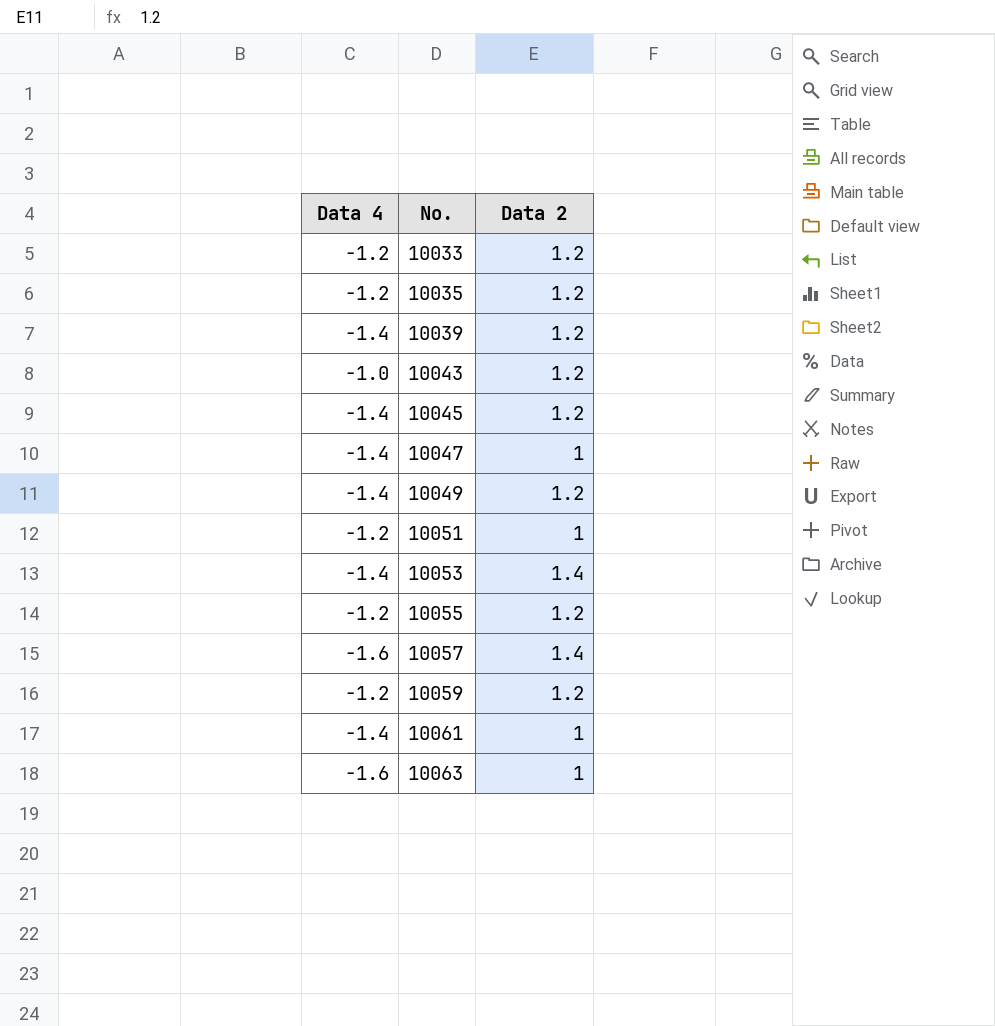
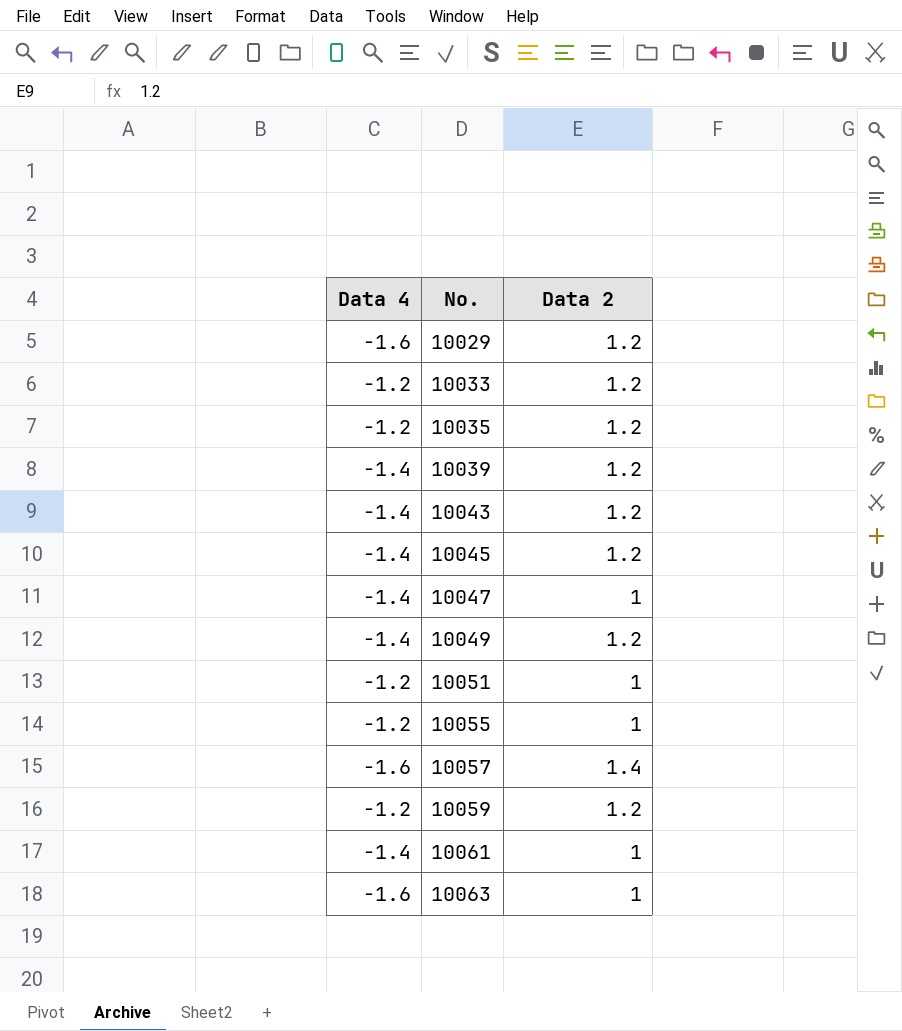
row 10053: -1.4 | 1.4 -> none
row 10029: none -> -1.6 | 1.2
10043 | Data 4: -1.0 -> -1.4
10055 | Data 2: 1.2 -> 1

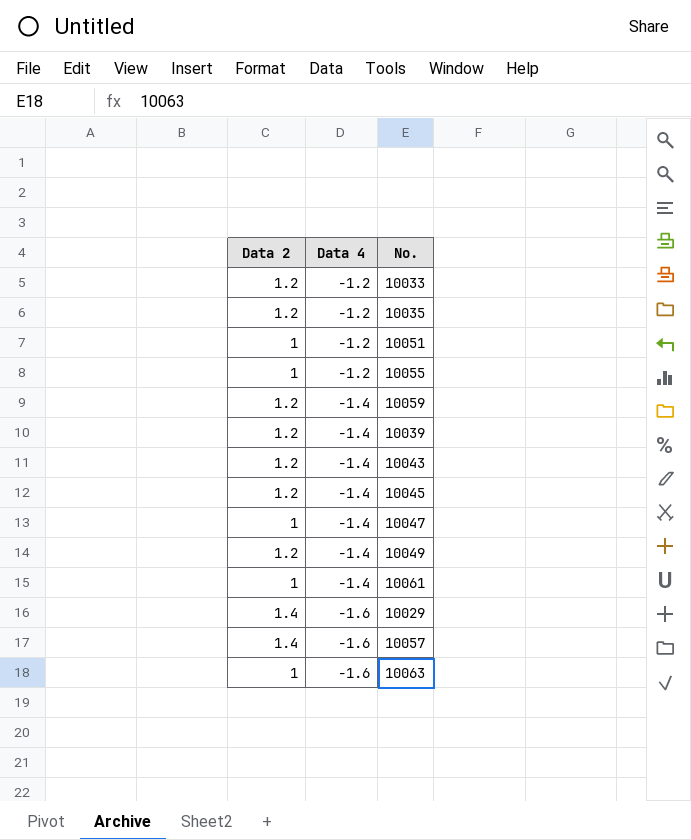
row order: No. ascending -> Data 4 descending
column Data 2 | position: 3 -> 1
10059 | Data 4: -1.2 -> -1.4
10029 | Data 2: 1.2 -> 1.4

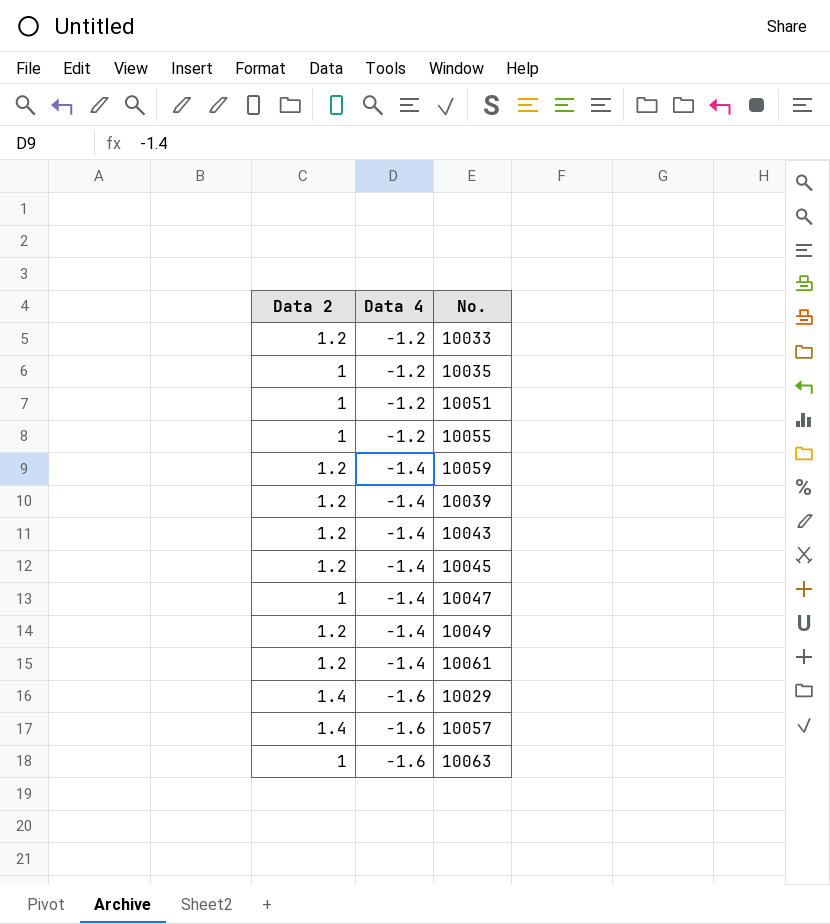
10035 | Data 2: 1.2 -> 1
10061 | Data 2: 1 -> 1.2

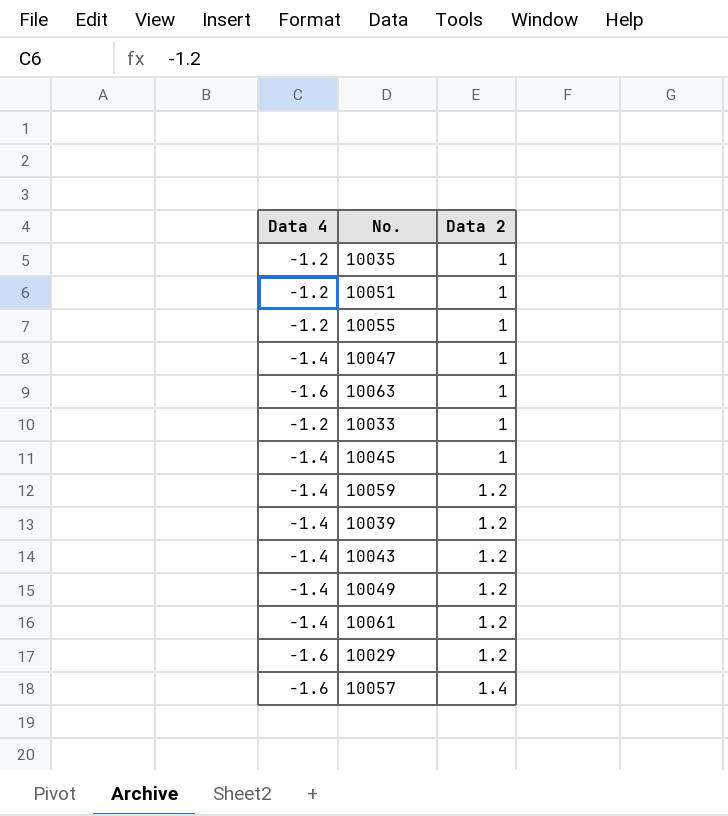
row order: Data 4 descending -> Data 2 ascending
column Data 2 | position: 1 -> 3
10033 | Data 2: 1.2 -> 1
10045 | Data 2: 1.2 -> 1
10029 | Data 2: 1.4 -> 1.2

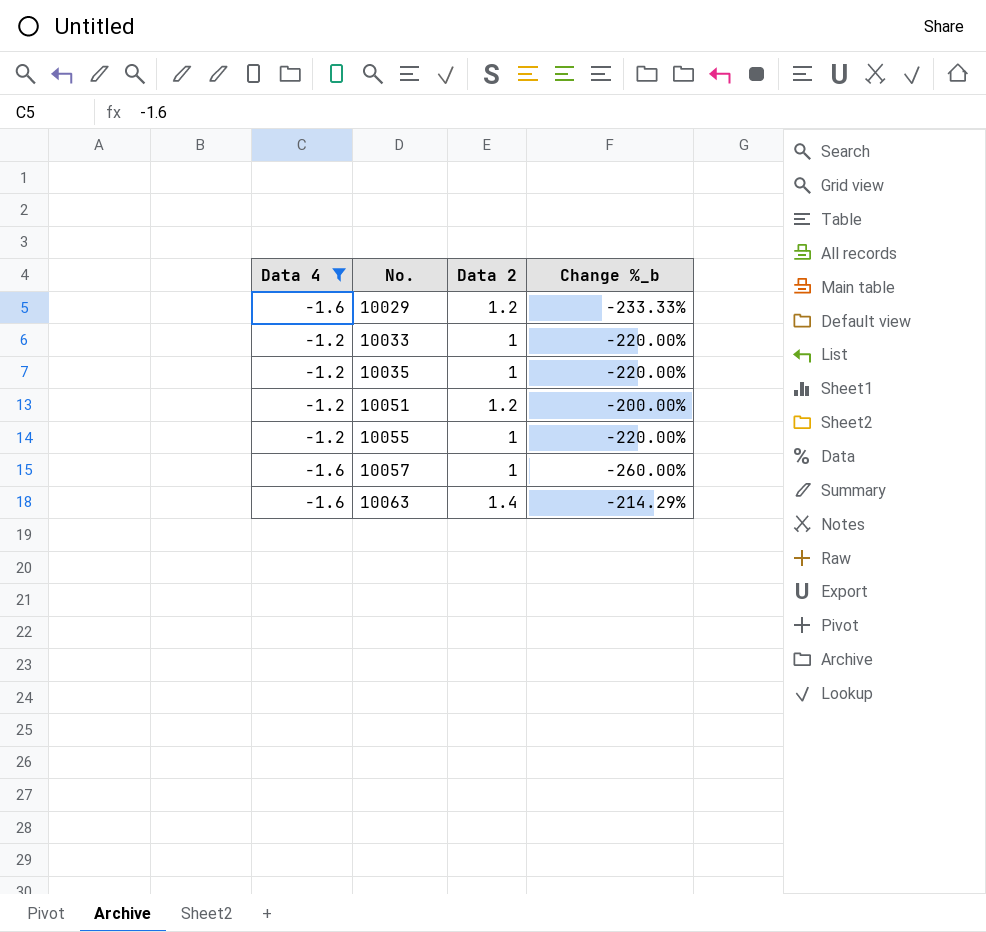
filter: none -> Data 4 != -1.4
row order: Data 2 ascending -> No. ascending
column Change %_b | formula: none -> ([Data 4] - [Data 2]) / [Data 2]
10051 | Data 2: 1 -> 1.2
10057 | Data 2: 1.4 -> 1
10063 | Data 2: 1 -> 1.4

